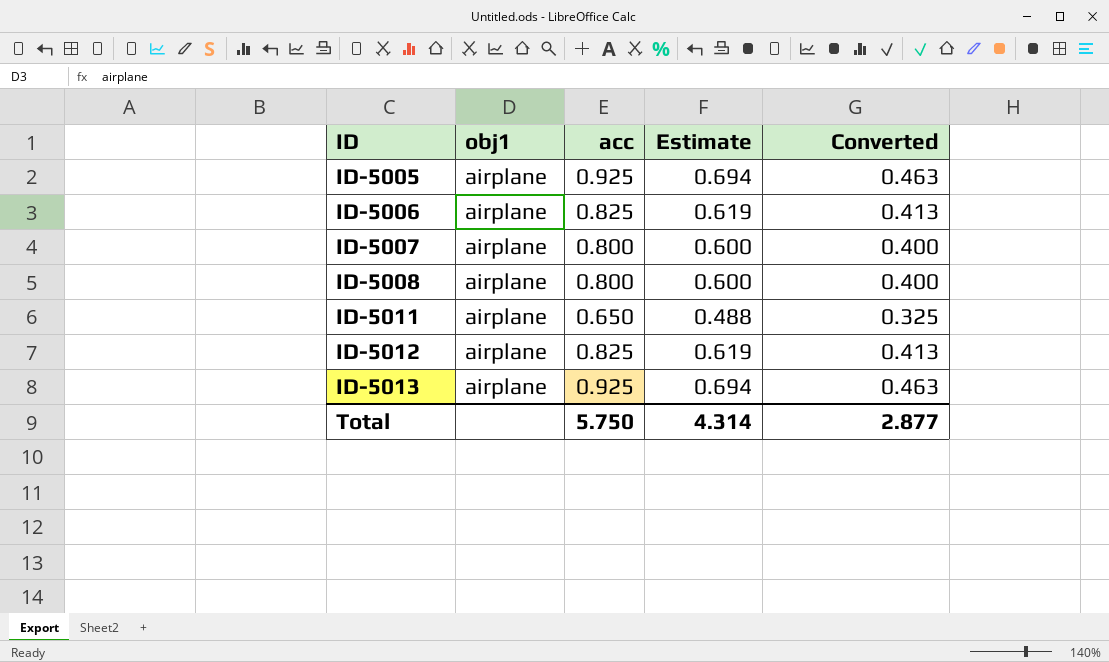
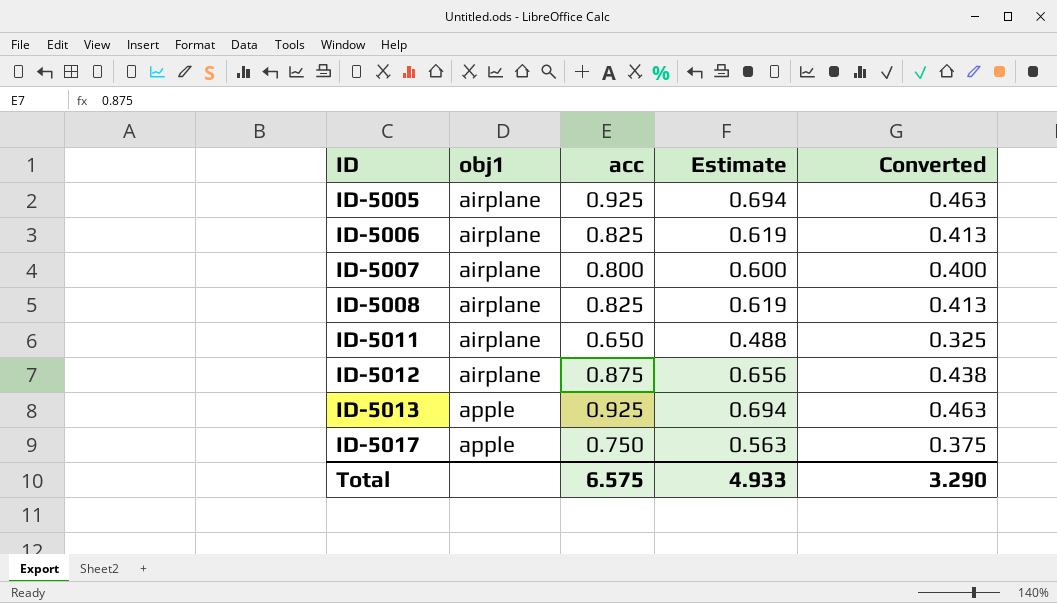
ID-5008 | acc: 0.800 -> 0.825
ID-5008 | Estimate: 0.600 -> 0.619
ID-5008 | Converted: 0.400 -> 0.413
ID-5012 | acc: 0.825 -> 0.875
ID-5012 | Estimate: 0.619 -> 0.656
ID-5012 | Converted: 0.413 -> 0.438
ID-5013 | obj1: airplane -> apple
row ID-5017: none -> apple | 0.750 | 0.563 | 0.375
Total | acc: 5.750 -> 6.575
Total | Estimate: 4.314 -> 4.933
Total | Converted: 2.877 -> 3.290

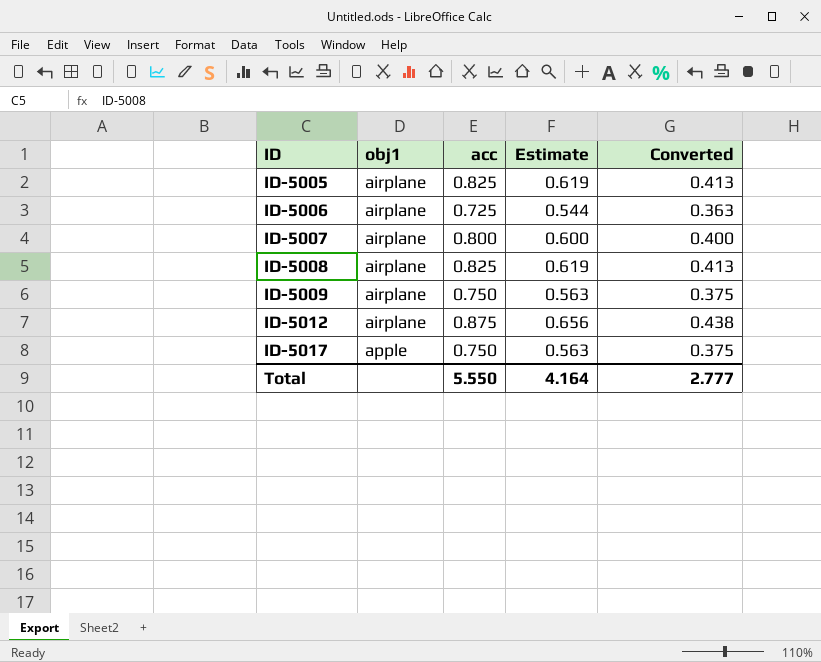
row ID-5011: airplane | 0.650 | 0.488 | 0.325 -> none
row ID-5013: apple | 0.925 | 0.694 | 0.463 -> none
ID-5005 | acc: 0.925 -> 0.825
ID-5005 | Estimate: 0.694 -> 0.619
ID-5005 | Converted: 0.463 -> 0.413
ID-5006 | acc: 0.825 -> 0.725
ID-5006 | Estimate: 0.619 -> 0.544
ID-5006 | Converted: 0.413 -> 0.363
row ID-5009: none -> airplane | 0.750 | 0.563 | 0.375
Total | acc: 6.575 -> 5.550
Total | Estimate: 4.933 -> 4.164
Total | Converted: 3.290 -> 2.777

